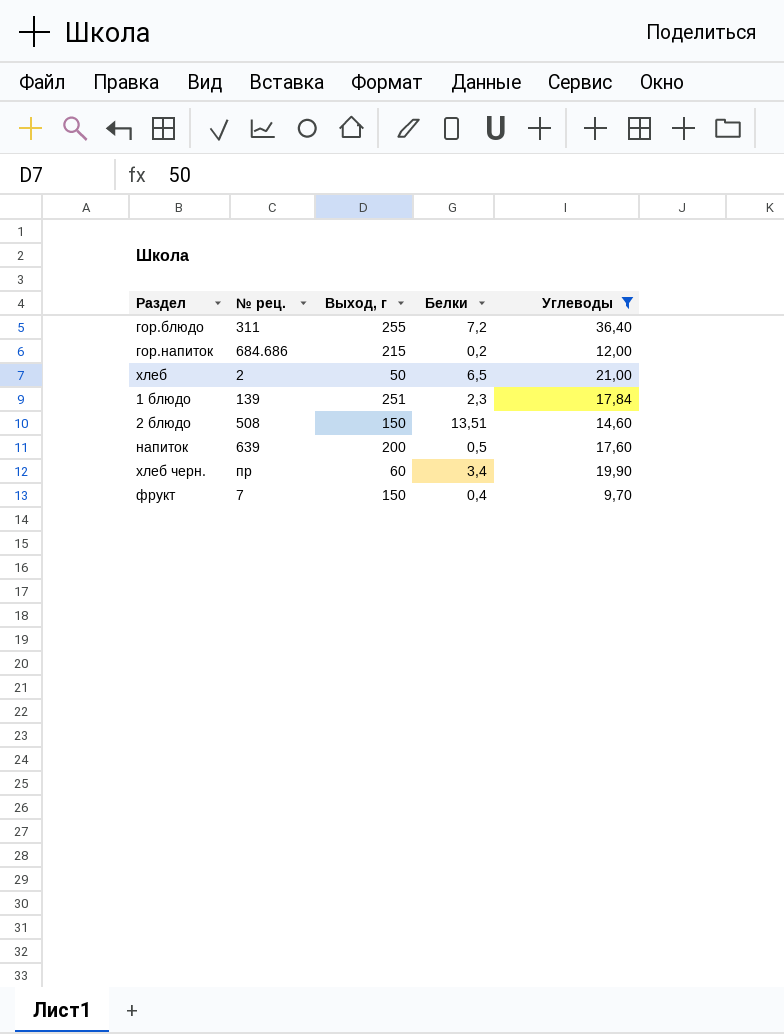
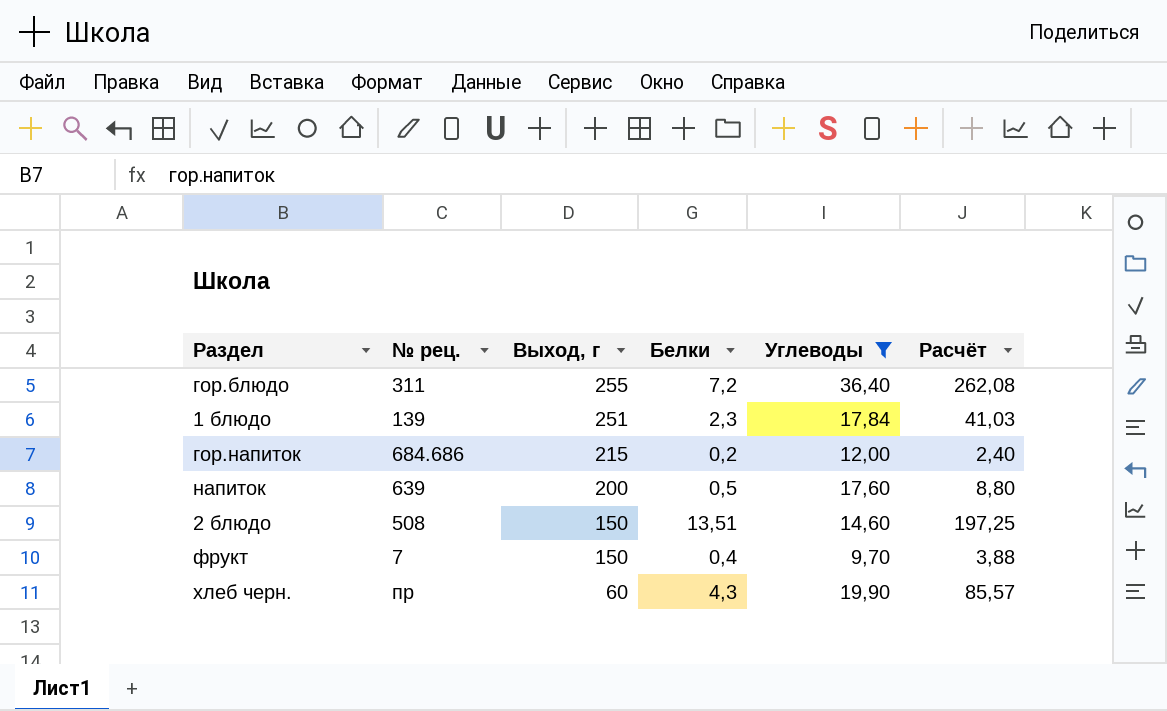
row order: none -> Выход, г descending
column Расчёт | formula: none -> [Белки] * [Углеводы]
row хлеб: 2 | 50 | 6,5 | 21,00 -> none
хлеб черн. | Белки: 3,4 -> 4,3

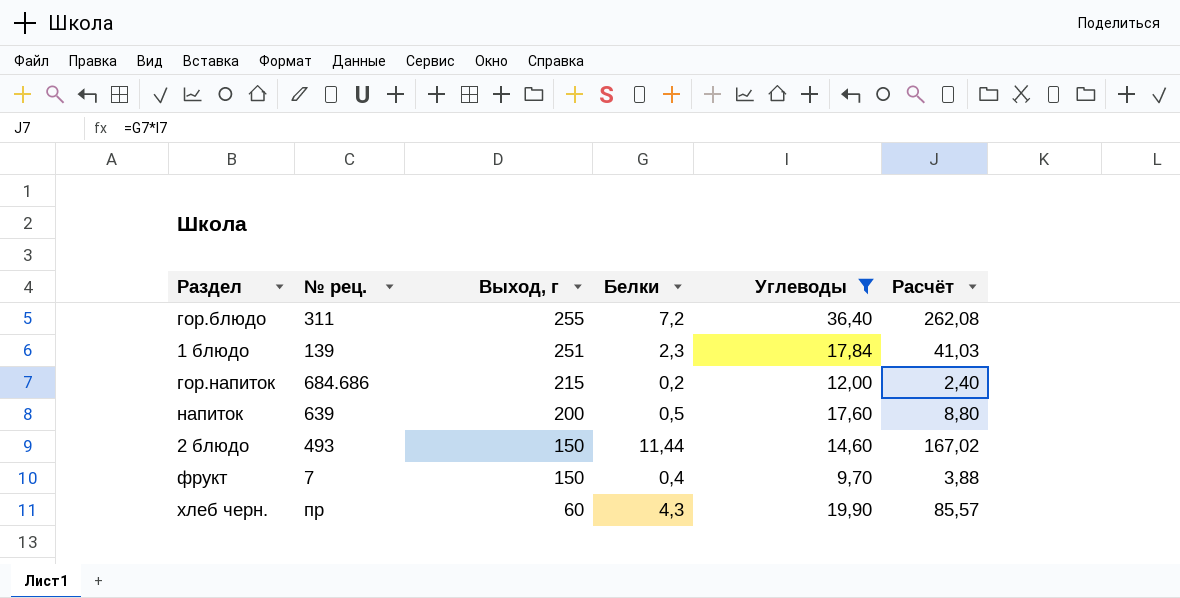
2 блюдо | № рец.: 508 -> 493
2 блюдо | Белки: 13,51 -> 11,44
2 блюдо | Расчёт: 197,25 -> 167,02

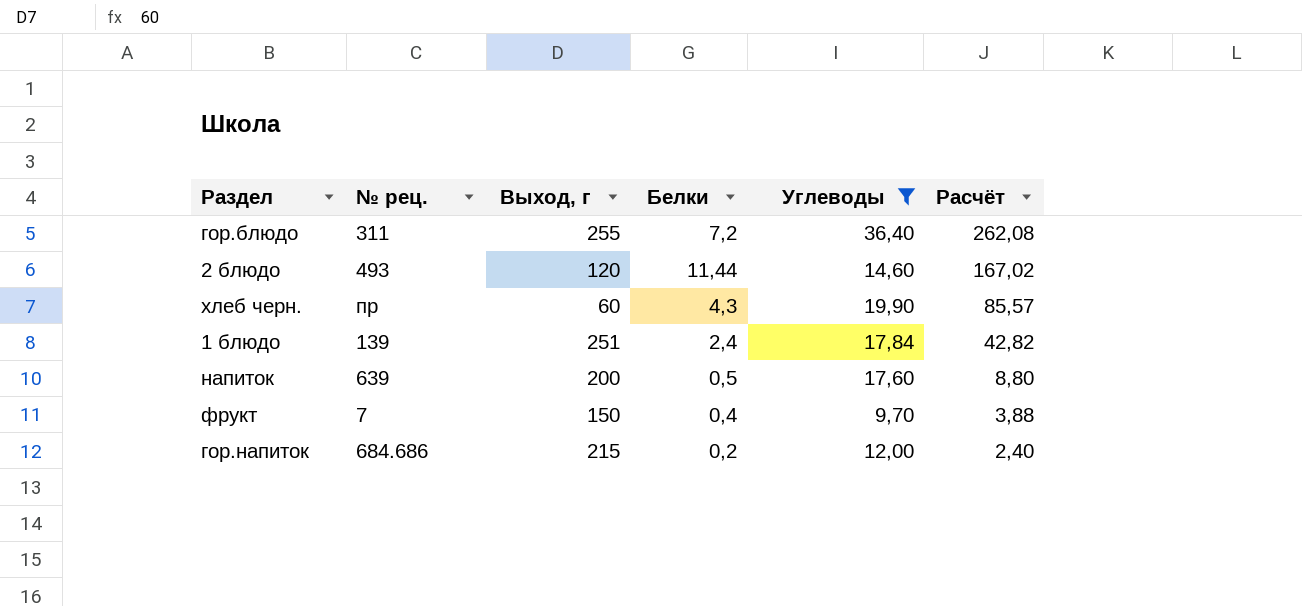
row order: Выход, г descending -> Расчёт descending
2 блюдо | Выход, г: 150 -> 120
1 блюдо | Белки: 2,3 -> 2,4
1 блюдо | Расчёт: 41,03 -> 42,82

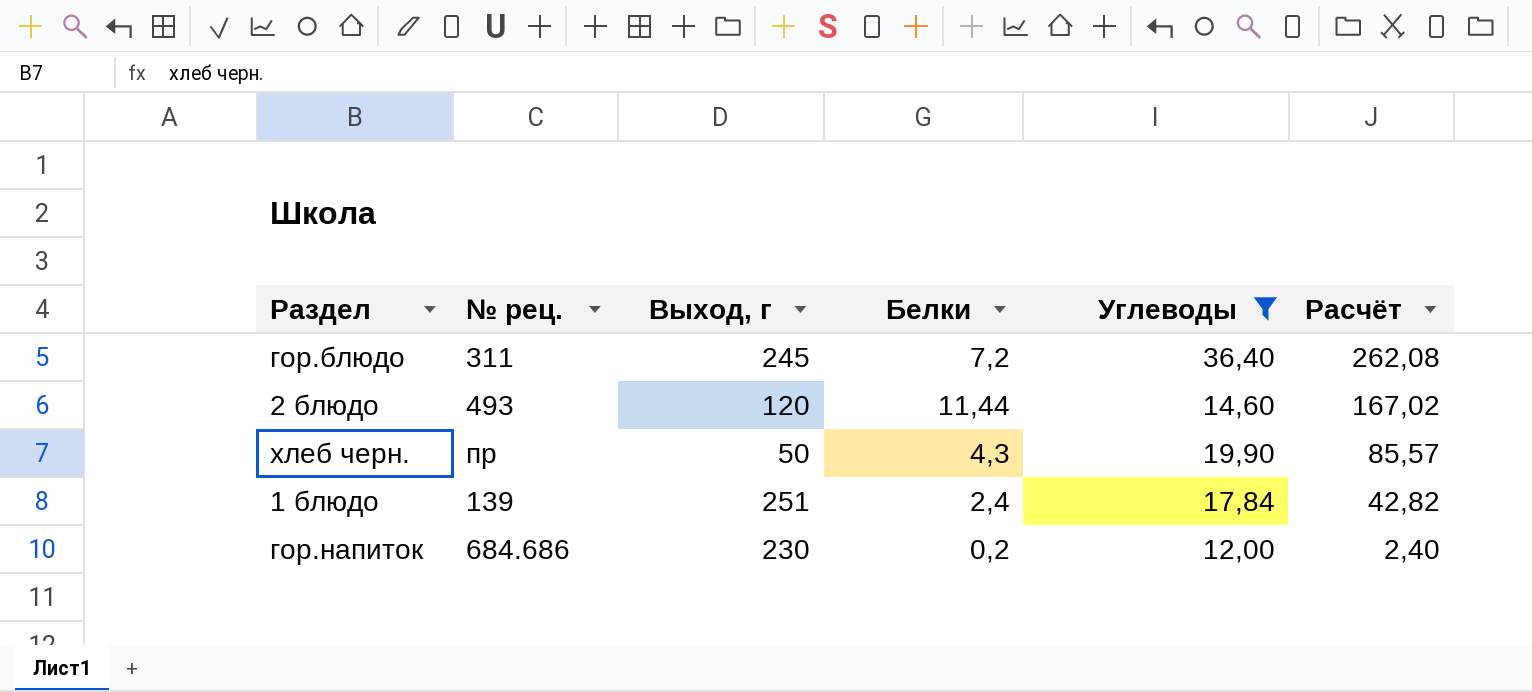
row напиток: 639 | 200 | 0,5 | 17,60 | 8,80 -> none
row фрукт: 7 | 150 | 0,4 | 9,70 | 3,88 -> none
гор.блюдо | Выход, г: 255 -> 245
хлеб черн. | Выход, г: 60 -> 50
гор.напиток | Выход, г: 215 -> 230

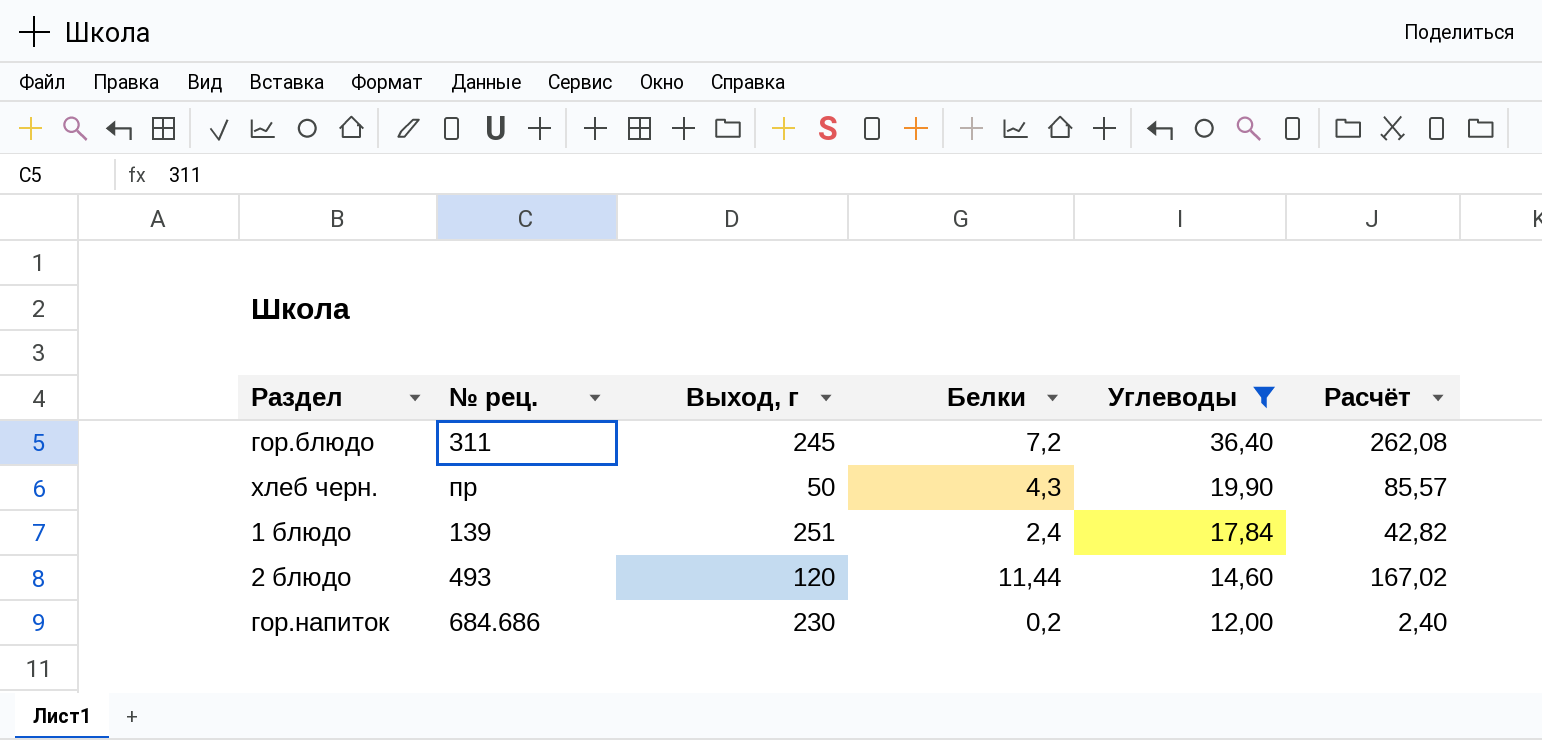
row order: Расчёт descending -> Углеводы descending

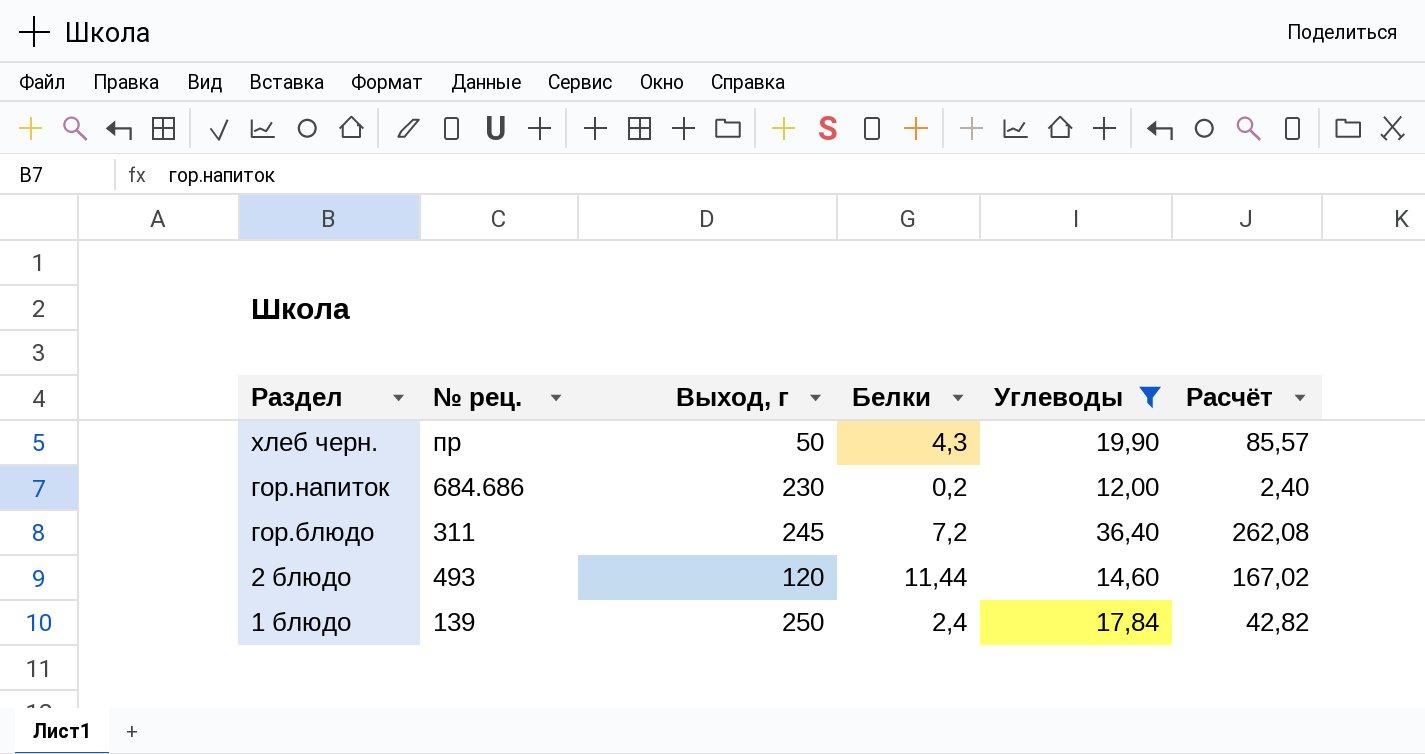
row order: Углеводы descending -> Раздел descending
1 блюдо | Выход, г: 251 -> 250

